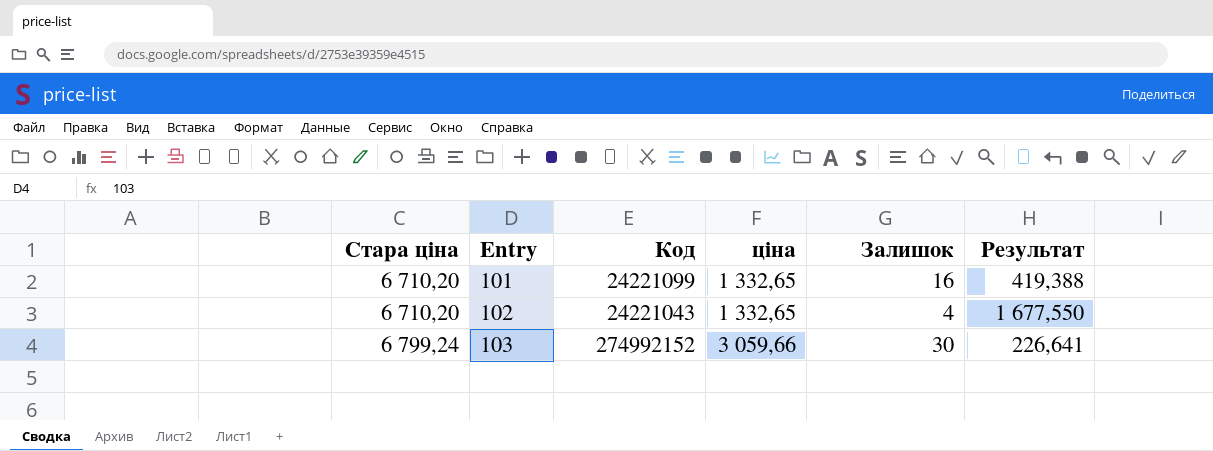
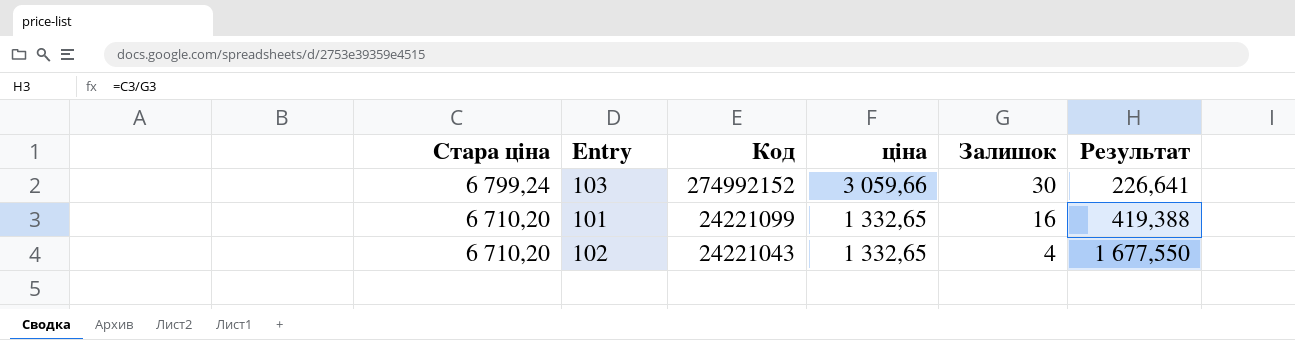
row order: Стара ціна ascending -> Стара ціна descending

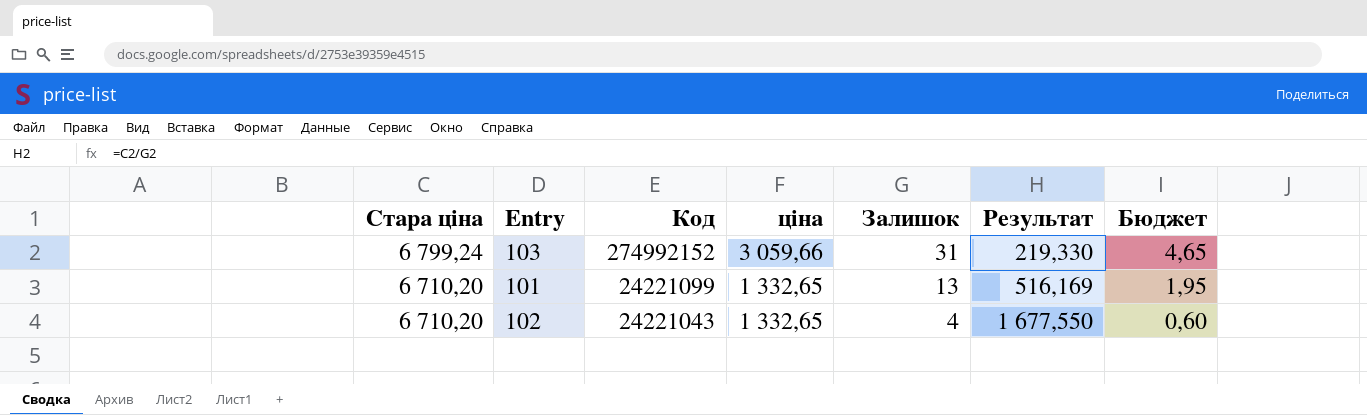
column Бюджет | formula: none -> [Залишок] * 0,15
103 | Залишок: 30 -> 31
103 | Результат: 226,641 -> 219,330
101 | Залишок: 16 -> 13
101 | Результат: 419,388 -> 516,169

